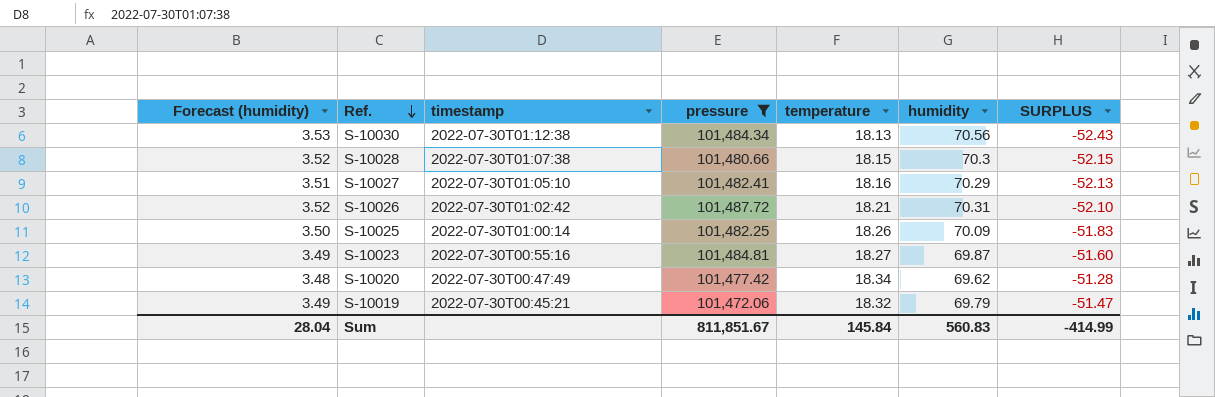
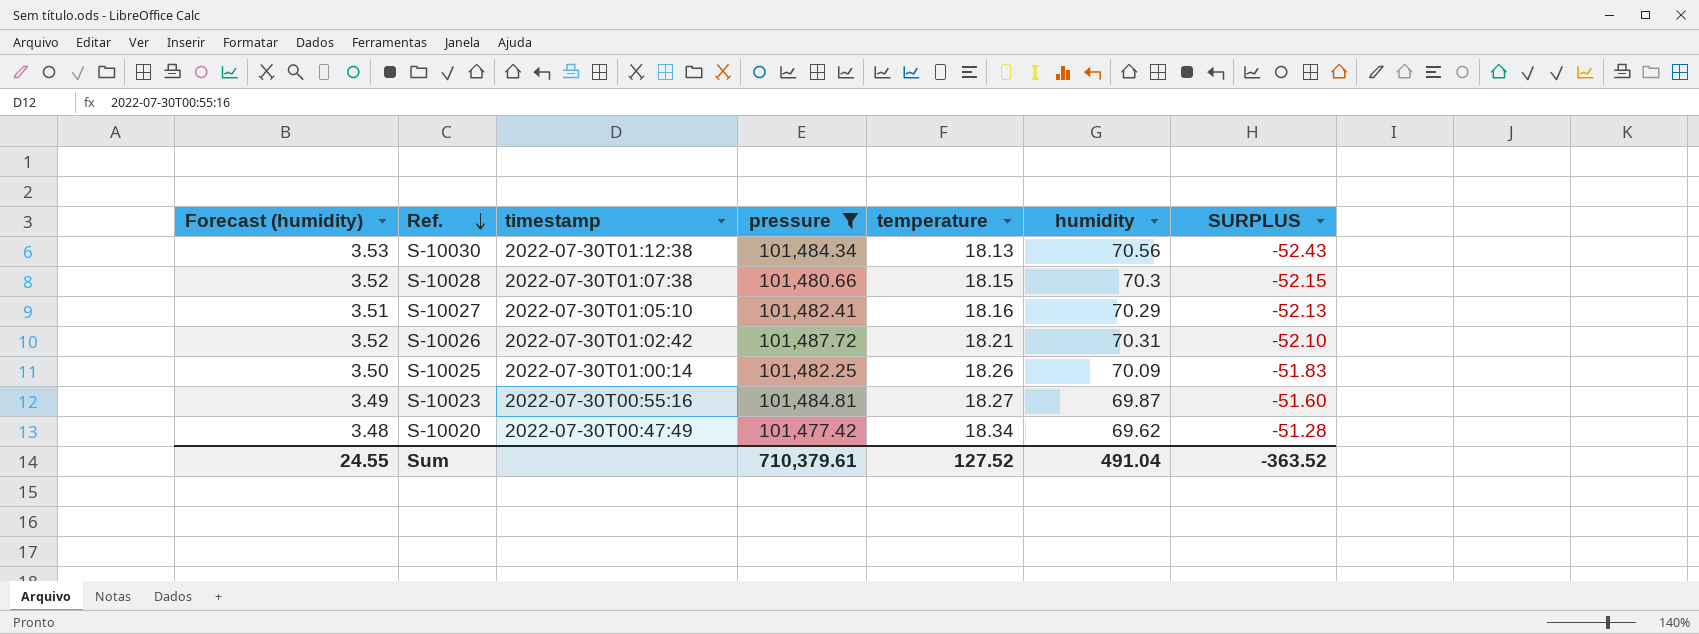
row S-10019: 3.49 | 2022-07-30T00:45:21 | 101,472.06 | 18.32 | 69.79 | -51.47 -> none
Sum | Forecast (humidity): 28.04 -> 24.55
Sum | pressure: 811,851.67 -> 710,379.61
Sum | temperature: 145.84 -> 127.52
Sum | humidity: 560.83 -> 491.04
Sum | SURPLUS: -414.99 -> -363.52

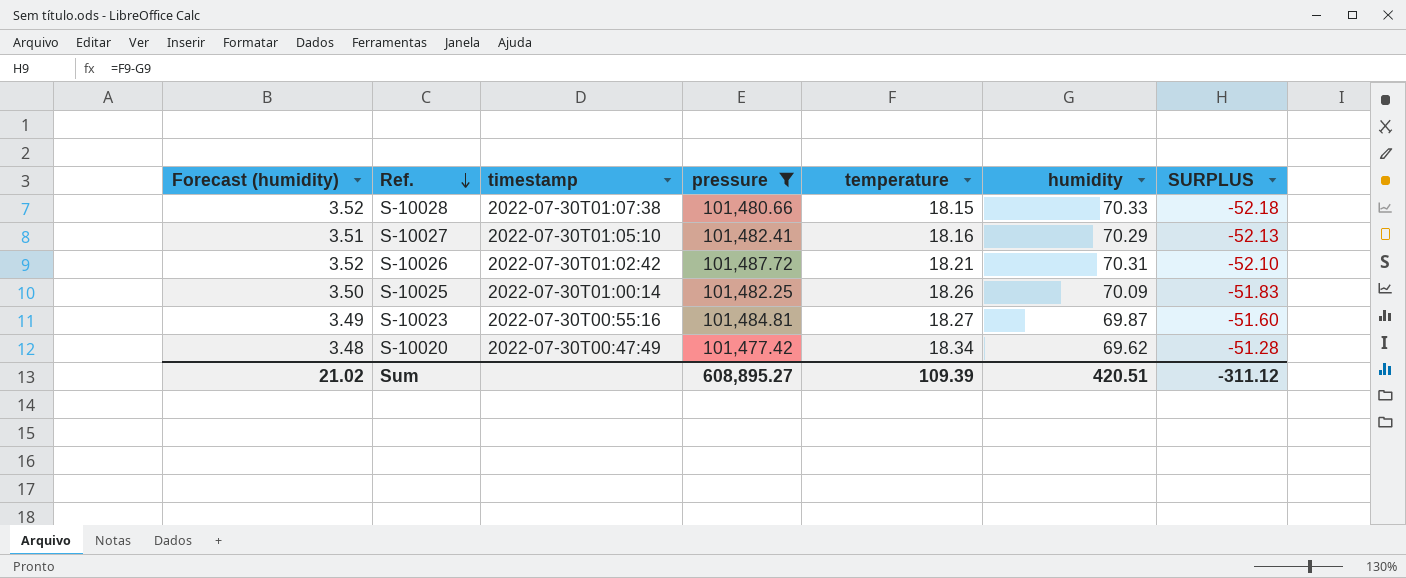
row S-10030: 3.53 | 2022-07-30T01:12:38 | 101,484.34 | 18.13 | 70.56 | -52.43 -> none
S-10028 | humidity: 70.3 -> 70.33
S-10028 | SURPLUS: -52.15 -> -52.18
Sum | Forecast (humidity): 24.55 -> 21.02
Sum | pressure: 710,379.61 -> 608,895.27
Sum | temperature: 127.52 -> 109.39
Sum | humidity: 491.04 -> 420.51
Sum | SURPLUS: -363.52 -> -311.12

